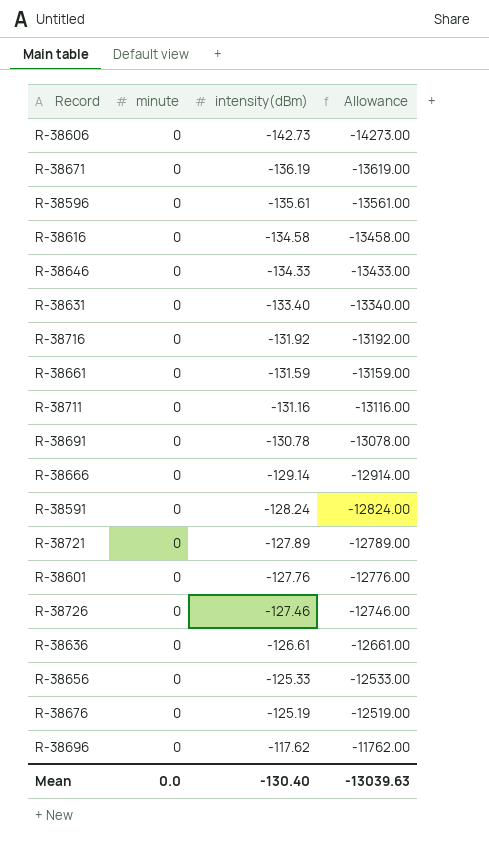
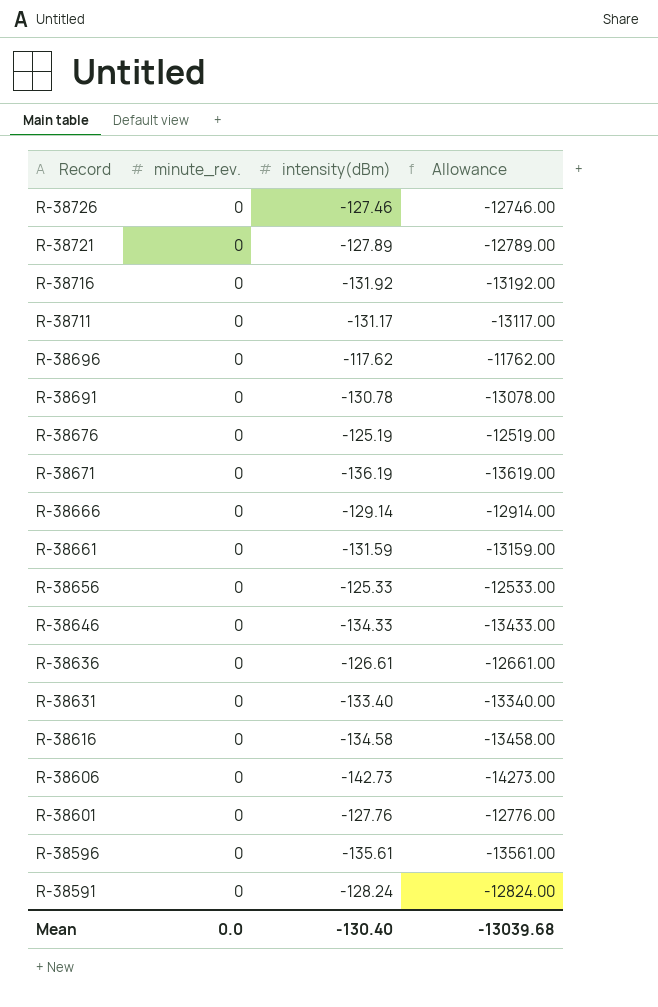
row order: intensity(dBm) ascending -> Record descending
column name: minute -> minute_rev.
R-38711 | intensity(dBm): -131.16 -> -131.17
R-38711 | Allowance: -13116.00 -> -13117.00
Mean | Allowance: -13039.63 -> -13039.68

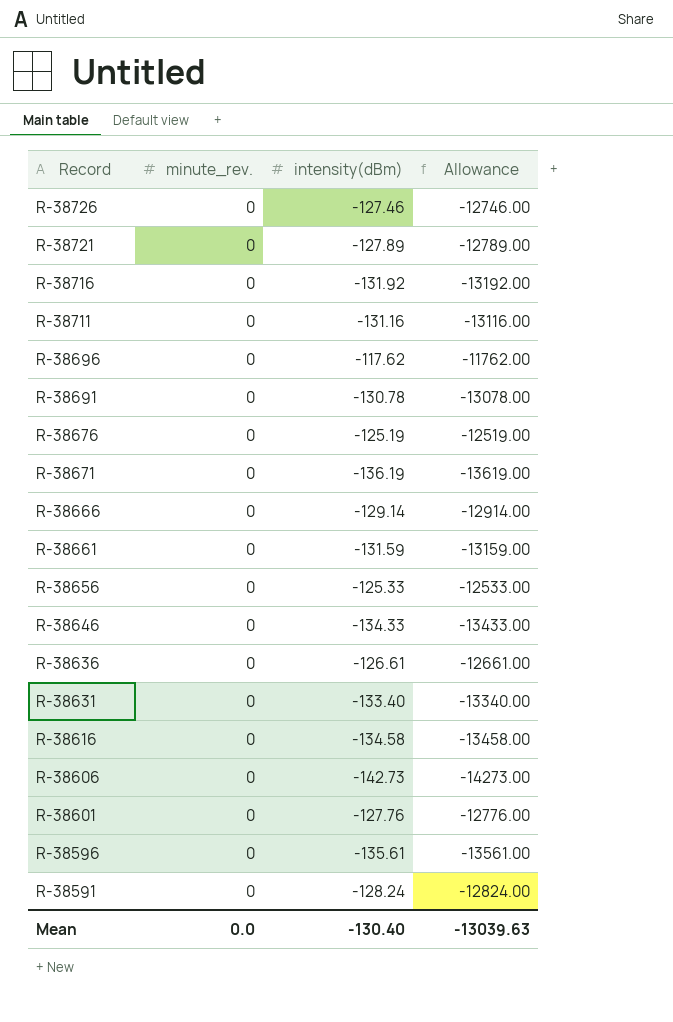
R-38711 | intensity(dBm): -131.17 -> -131.16
R-38711 | Allowance: -13117.00 -> -13116.00
Mean | Allowance: -13039.68 -> -13039.63

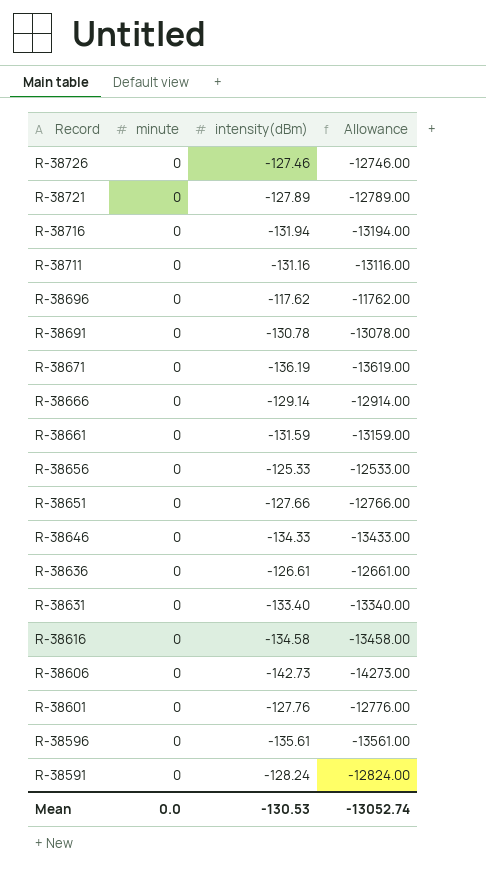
column name: minute_rev. -> minute
row R-38676: 0 | -125.19 | -12519.00 -> none
R-38716 | intensity(dBm): -131.92 -> -131.94
R-38716 | Allowance: -13192.00 -> -13194.00
row R-38651: none -> 0 | -127.66 | -12766.00
Mean | intensity(dBm): -130.40 -> -130.53
Mean | Allowance: -13039.63 -> -13052.74

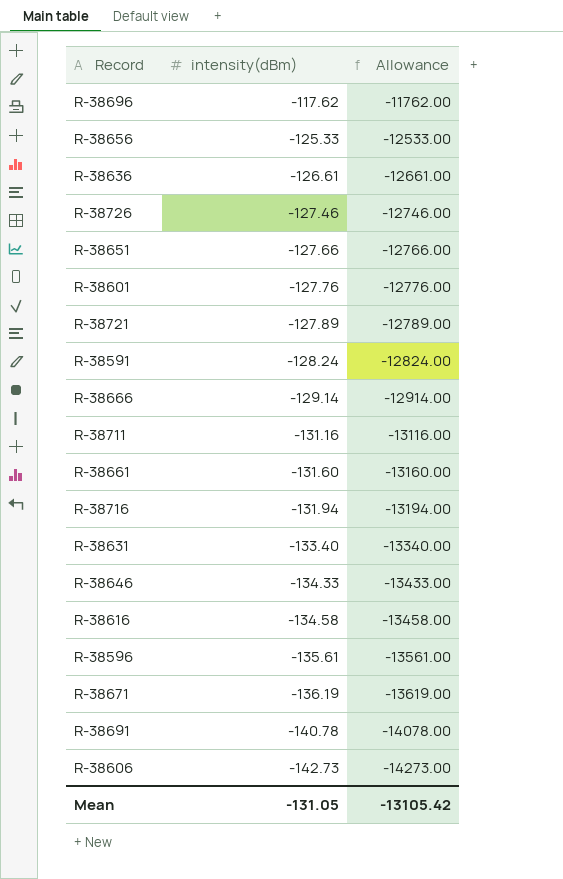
row order: Record descending -> intensity(dBm) descending
column minute | position: 2 -> none
R-38661 | intensity(dBm): -131.59 -> -131.60
R-38661 | Allowance: -13159.00 -> -13160.00
R-38691 | intensity(dBm): -130.78 -> -140.78
R-38691 | Allowance: -13078.00 -> -14078.00
Mean | intensity(dBm): -130.53 -> -131.05
Mean | Allowance: -13052.74 -> -13105.42

